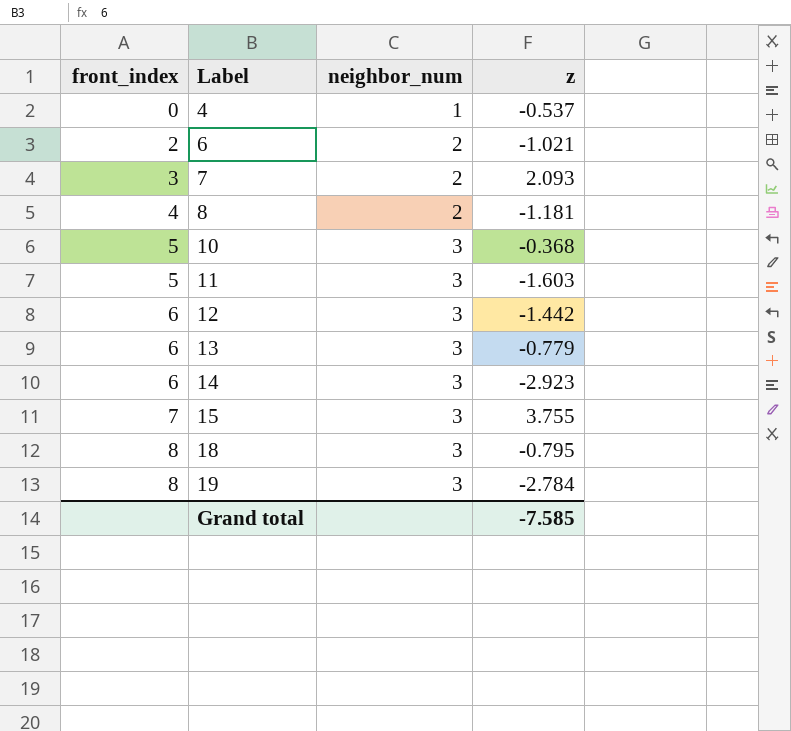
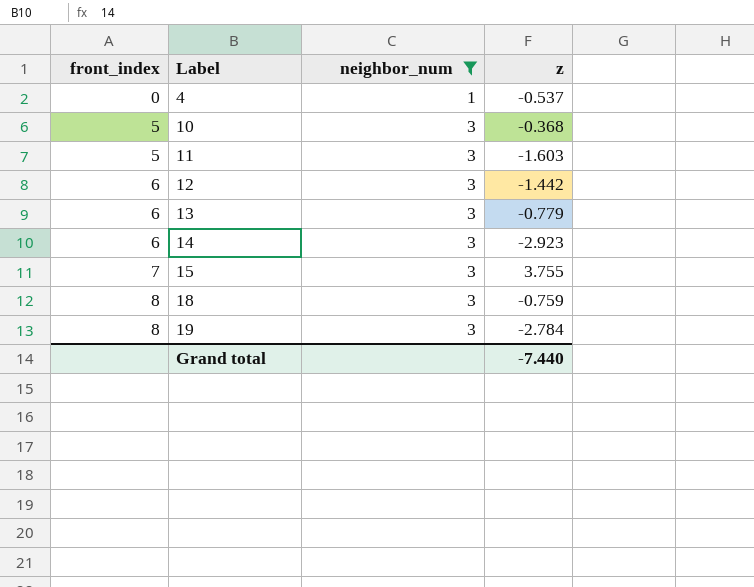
filter: none -> neighbor_num != 2
18 | z: -0.795 -> -0.759
Grand total | z: -7.585 -> -7.440

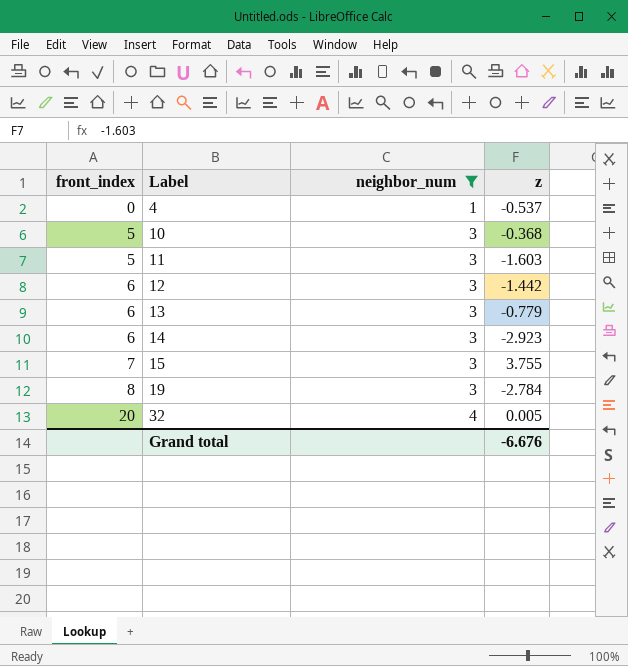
row 18: 8 | 3 | -0.759 -> none
row 32: none -> 20 | 4 | 0.005
Grand total | z: -7.440 -> -6.676

